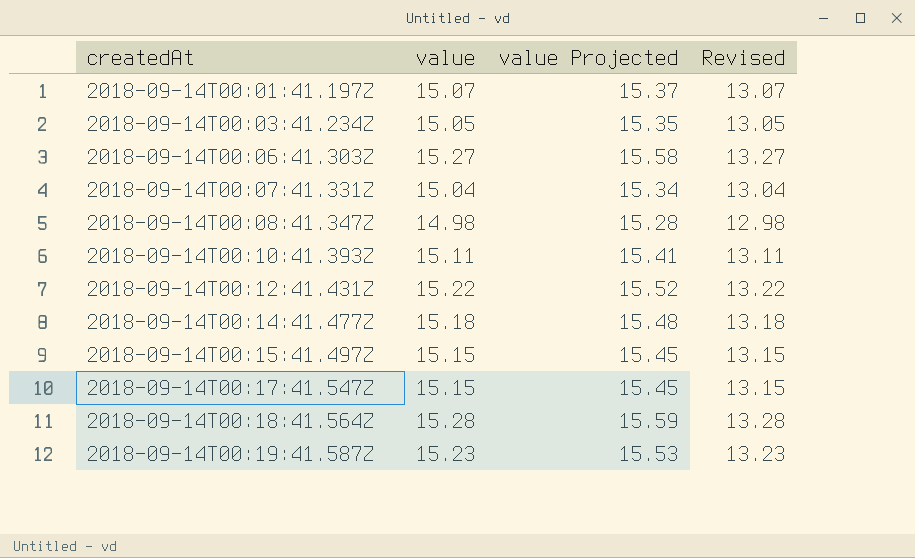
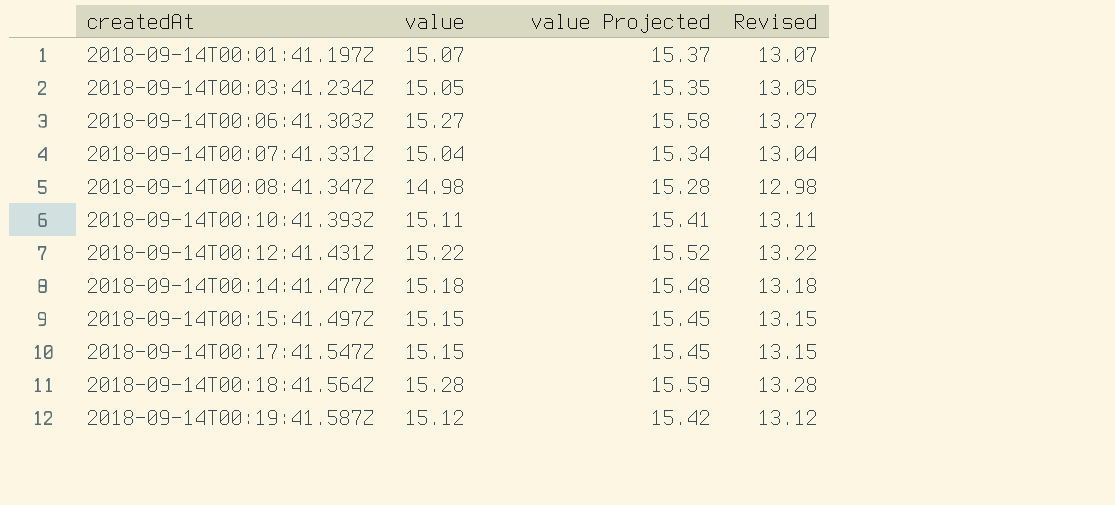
2018-09-14T00:19:41.587Z | value: 15.23 -> 15.12
2018-09-14T00:19:41.587Z | value Projected: 15.53 -> 15.42
2018-09-14T00:19:41.587Z | Revised: 13.23 -> 13.12

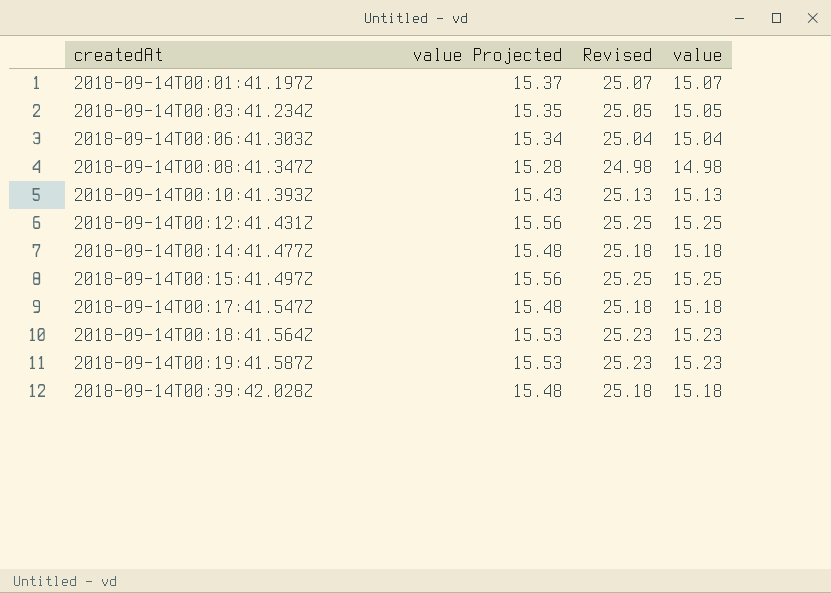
column Revised | formula: [value] - 2 -> [value] + 10
column value | position: 2 -> 4
row 2018-09-14T00:07:41.331Z: 15.04 | 15.34 | 13.04 -> none
2018-09-14T00:06:41.303Z | value Projected: 15.58 -> 15.34
2018-09-14T00:06:41.303Z | value: 15.27 -> 15.04
2018-09-14T00:10:41.393Z | value Projected: 15.41 -> 15.43
2018-09-14T00:10:41.393Z | value: 15.11 -> 15.13
2018-09-14T00:12:41.431Z | value Projected: 15.52 -> 15.56
2018-09-14T00:12:41.431Z | value: 15.22 -> 15.25
2018-09-14T00:15:41.497Z | value Projected: 15.45 -> 15.56
2018-09-14T00:15:41.497Z | value: 15.15 -> 15.25
2018-09-14T00:17:41.547Z | value Projected: 15.45 -> 15.48
2018-09-14T00:17:41.547Z | value: 15.15 -> 15.18
2018-09-14T00:18:41.564Z | value Projected: 15.59 -> 15.53
2018-09-14T00:18:41.564Z | value: 15.28 -> 15.23
2018-09-14T00:19:41.587Z | value Projected: 15.42 -> 15.53
2018-09-14T00:19:41.587Z | value: 15.12 -> 15.23
row 2018-09-14T00:39:42.028Z: none -> 15.48 | 25.18 | 15.18

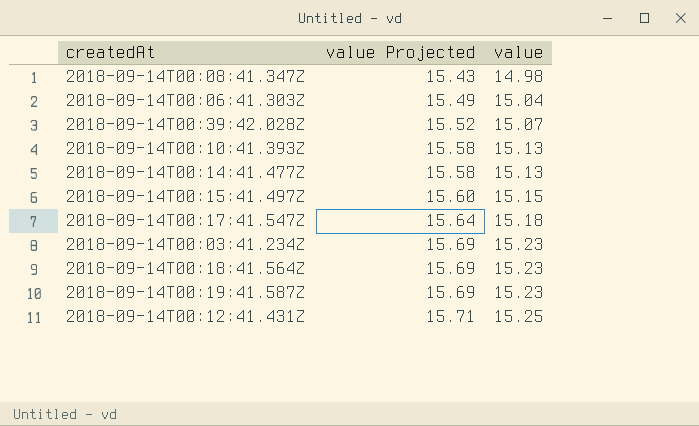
row order: createdAt ascending -> value Projected ascending
column Revised | formula: [value] + 10 -> none
column value Projected | formula: [value] * 1.02 -> [value] * 1.03
row 2018-09-14T00:01:41.197Z: 15.37 | 25.07 | 15.07 -> none
2018-09-14T00:39:42.028Z | value: 15.18 -> 15.07
2018-09-14T00:14:41.477Z | value: 15.18 -> 15.13
2018-09-14T00:15:41.497Z | value: 15.25 -> 15.15
2018-09-14T00:03:41.234Z | value: 15.05 -> 15.23

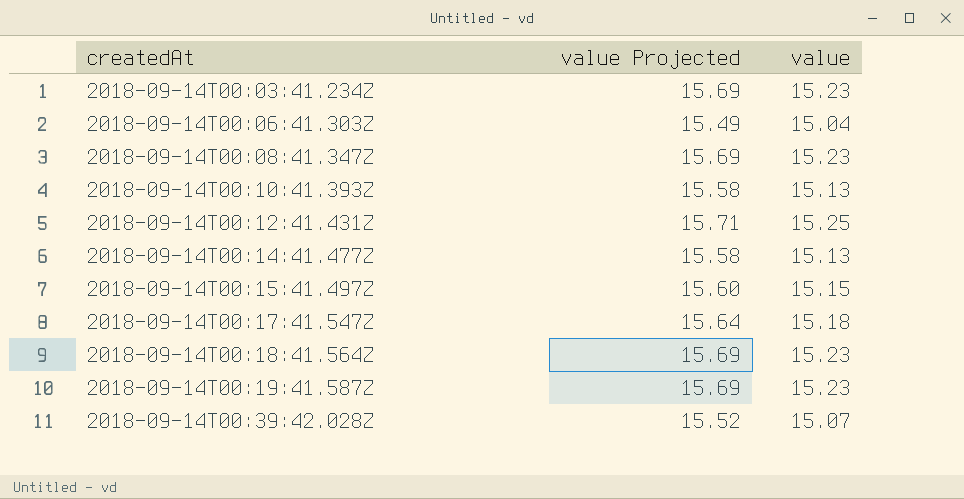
row order: value Projected ascending -> createdAt ascending
2018-09-14T00:08:41.347Z | value Projected: 15.43 -> 15.69
2018-09-14T00:08:41.347Z | value: 14.98 -> 15.23

